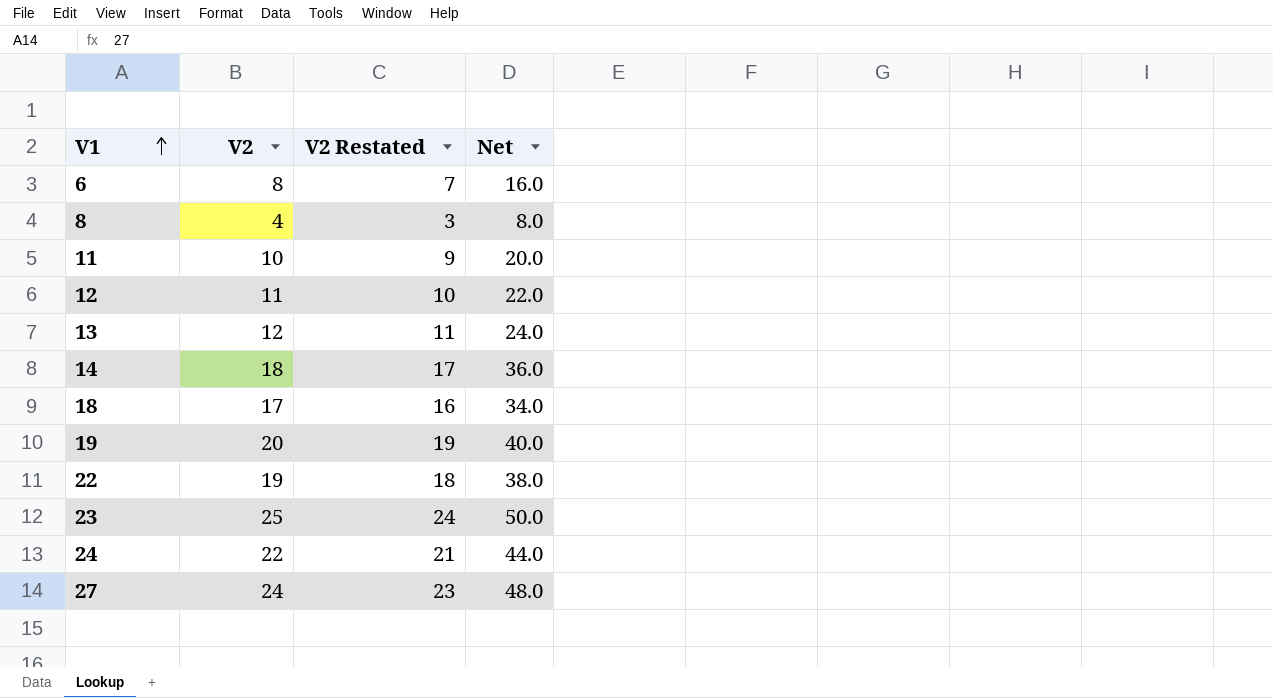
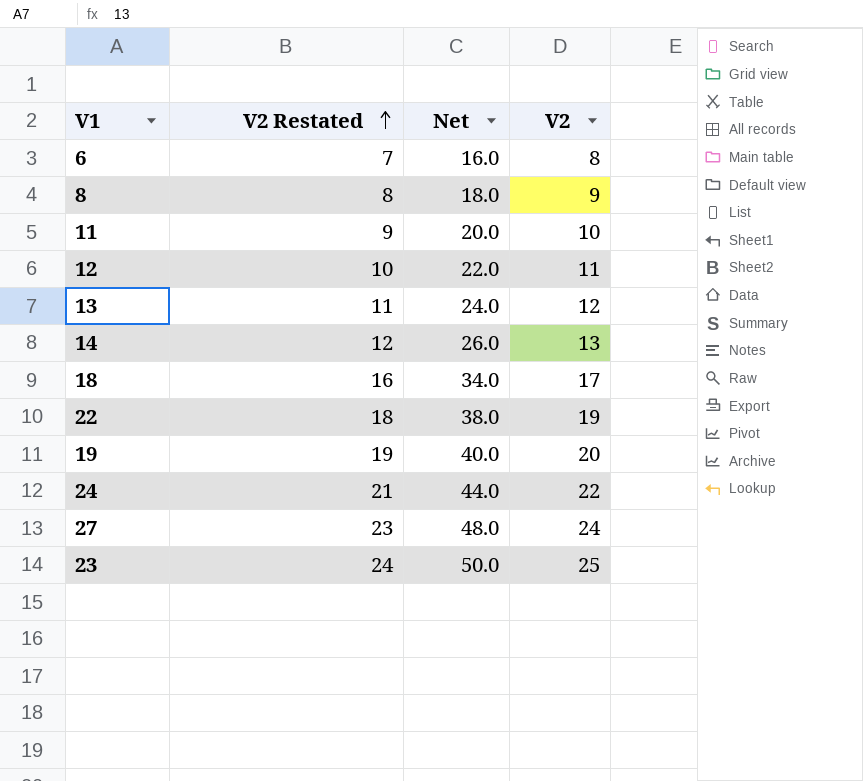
row order: V1 ascending -> V2 Restated ascending
column V2 | position: 2 -> 4
8 | V2 Restated: 3 -> 8
8 | Net: 8.0 -> 18.0
8 | V2: 4 -> 9
14 | V2 Restated: 17 -> 12
14 | Net: 36.0 -> 26.0
14 | V2: 18 -> 13

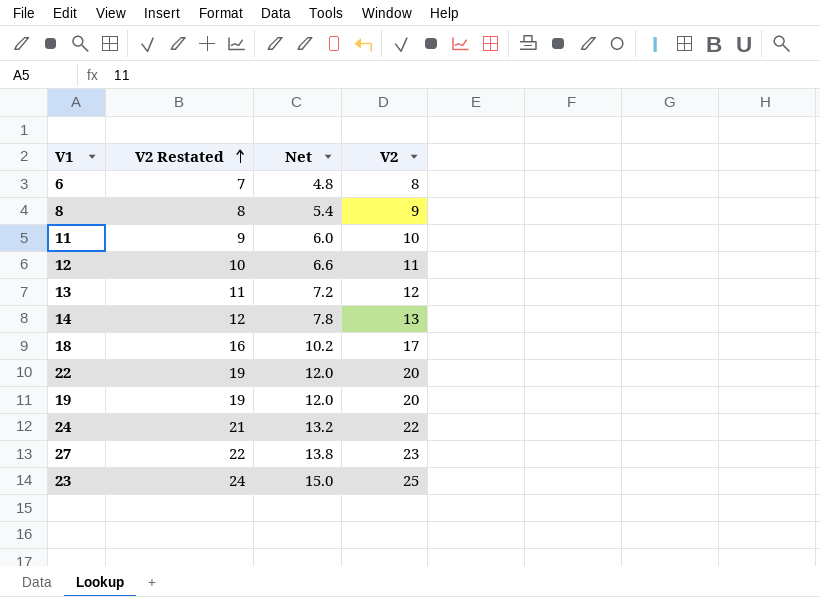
column Net | formula: [V2] * 2 -> [V2] * 0.6
22 | V2 Restated: 18 -> 19
22 | V2: 19 -> 20
27 | V2 Restated: 23 -> 22
27 | V2: 24 -> 23

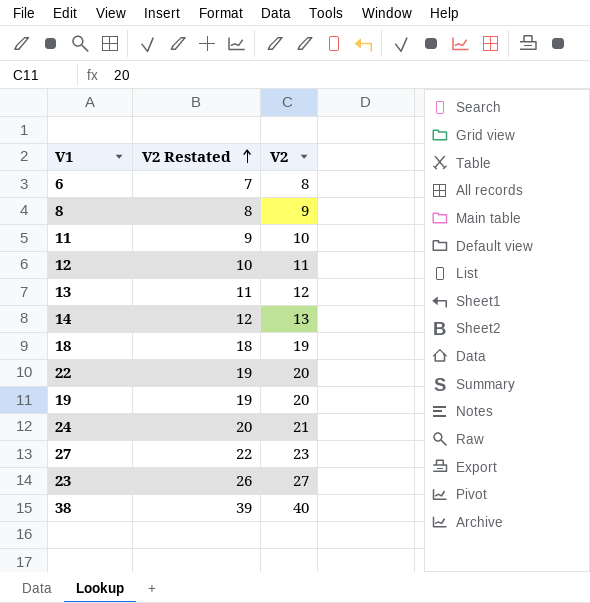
column Net | formula: [V2] * 0.6 -> none
18 | V2 Restated: 16 -> 18
18 | V2: 17 -> 19
24 | V2 Restated: 21 -> 20
24 | V2: 22 -> 21
23 | V2 Restated: 24 -> 26
23 | V2: 25 -> 27
row 38: none -> 39 | 40

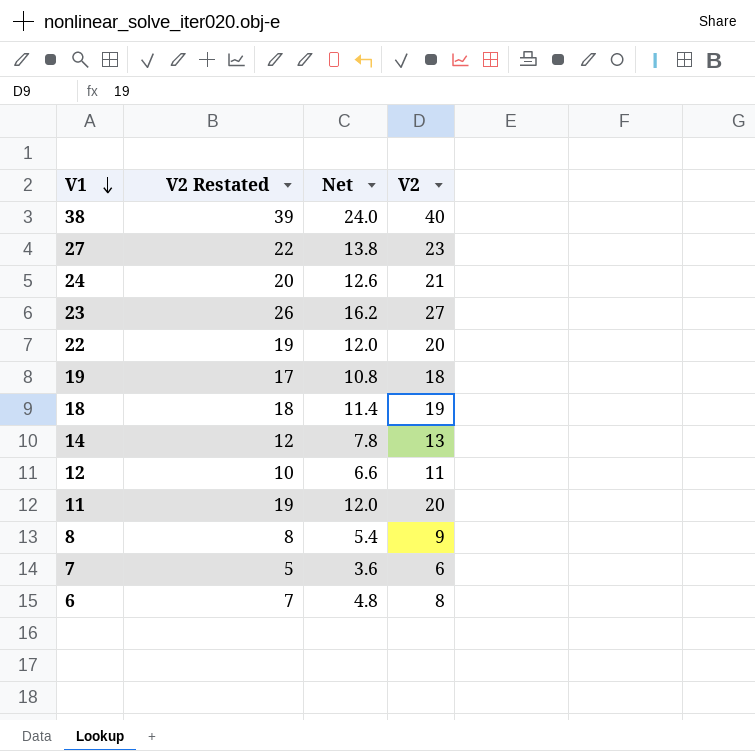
row order: V2 Restated ascending -> V1 descending
column Net | formula: none -> [V2] * 0.6
row 13: 11 | 12 -> none
19 | V2 Restated: 19 -> 17
19 | V2: 20 -> 18
11 | V2 Restated: 9 -> 19
11 | V2: 10 -> 20
row 7: none -> 5 | 3.6 | 6

